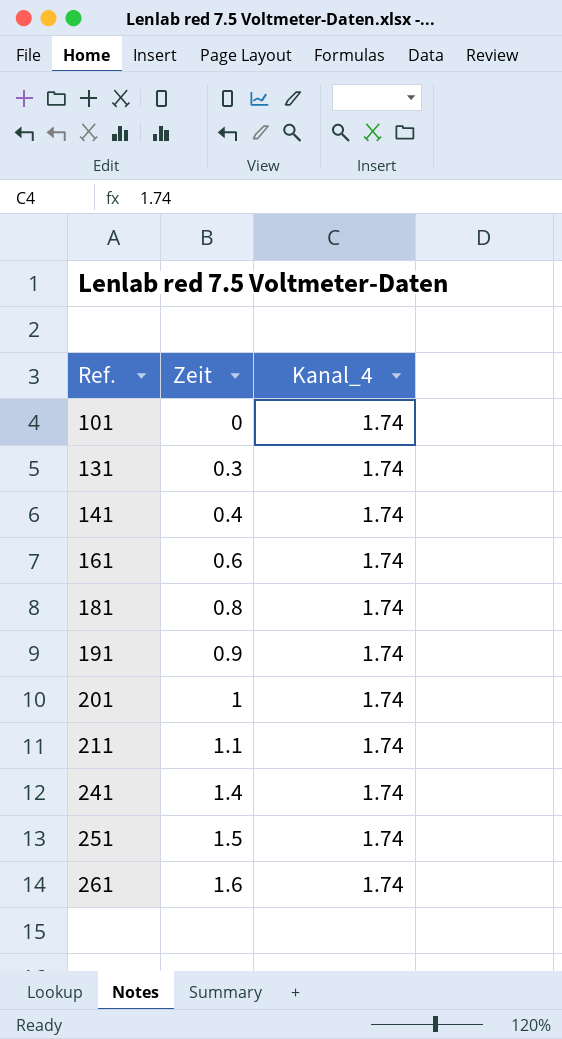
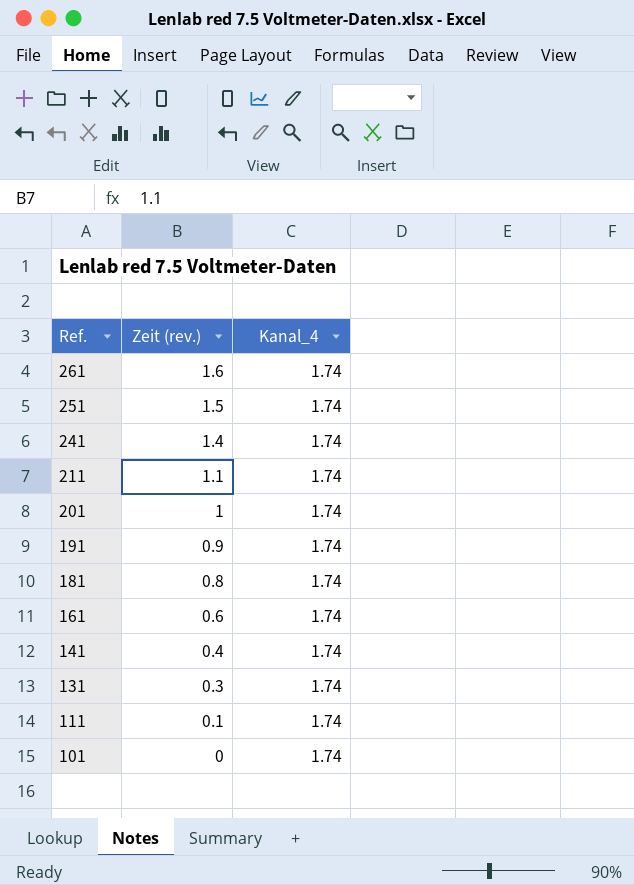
row order: Ref. ascending -> Ref. descending
column name: Zeit -> Zeit (rev.)
row 111: none -> 0.1 | 1.74

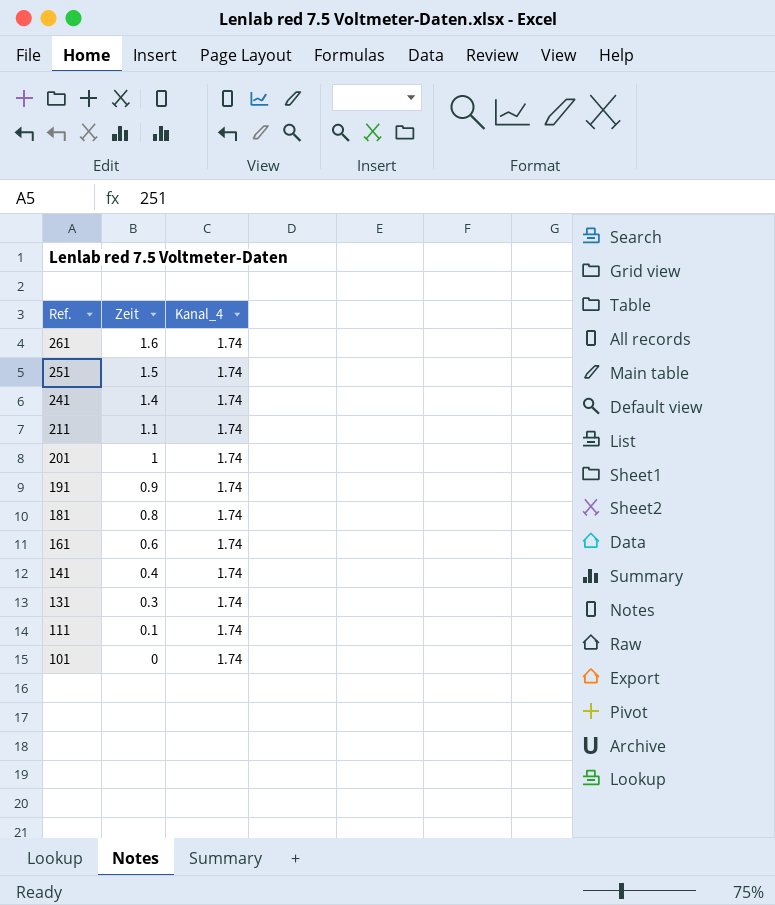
column name: Zeit (rev.) -> Zeit

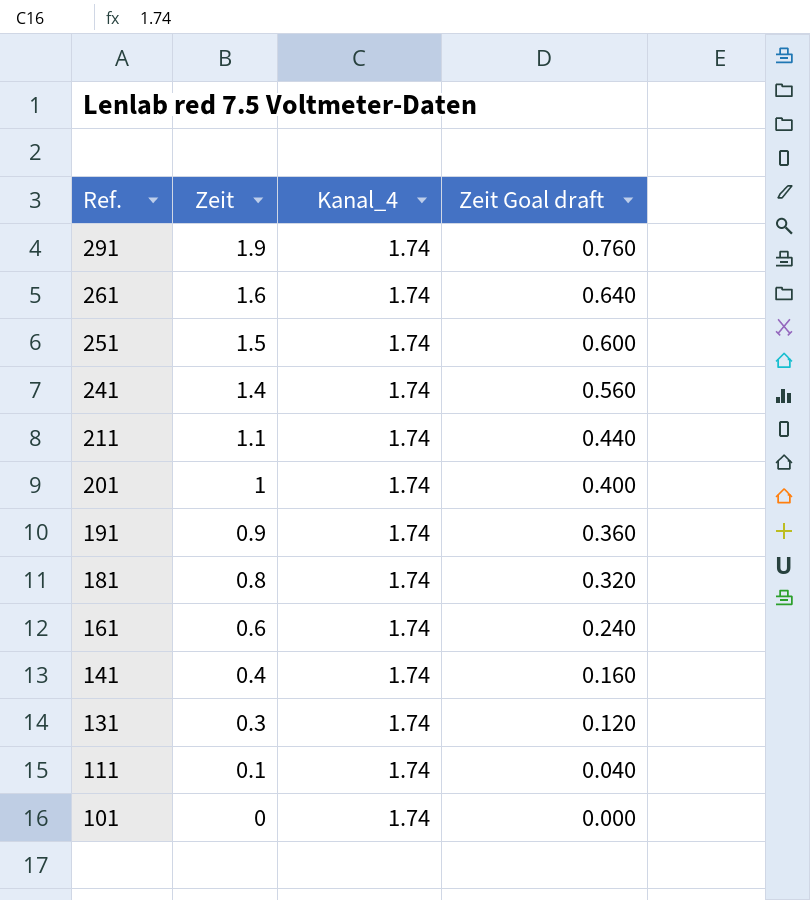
column Zeit Goal draft | formula: none -> [Zeit] * 0.4
row 291: none -> 1.9 | 1.74 | 0.760

